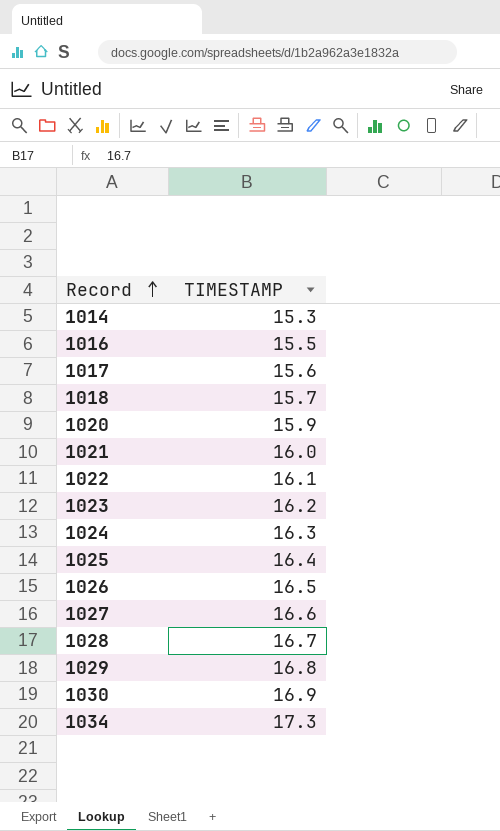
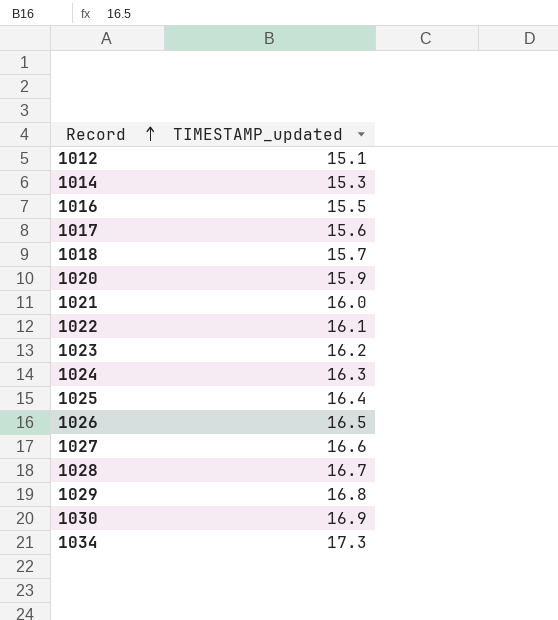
column name: TIMESTAMP -> TIMESTAMP_updated
row 1012: none -> 15.1

